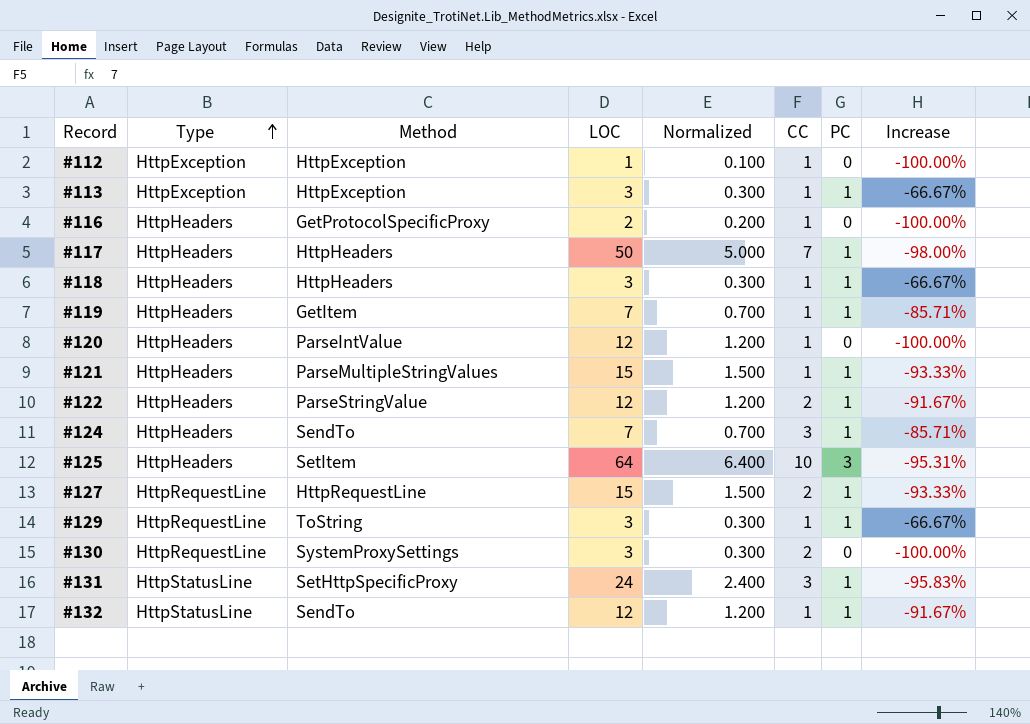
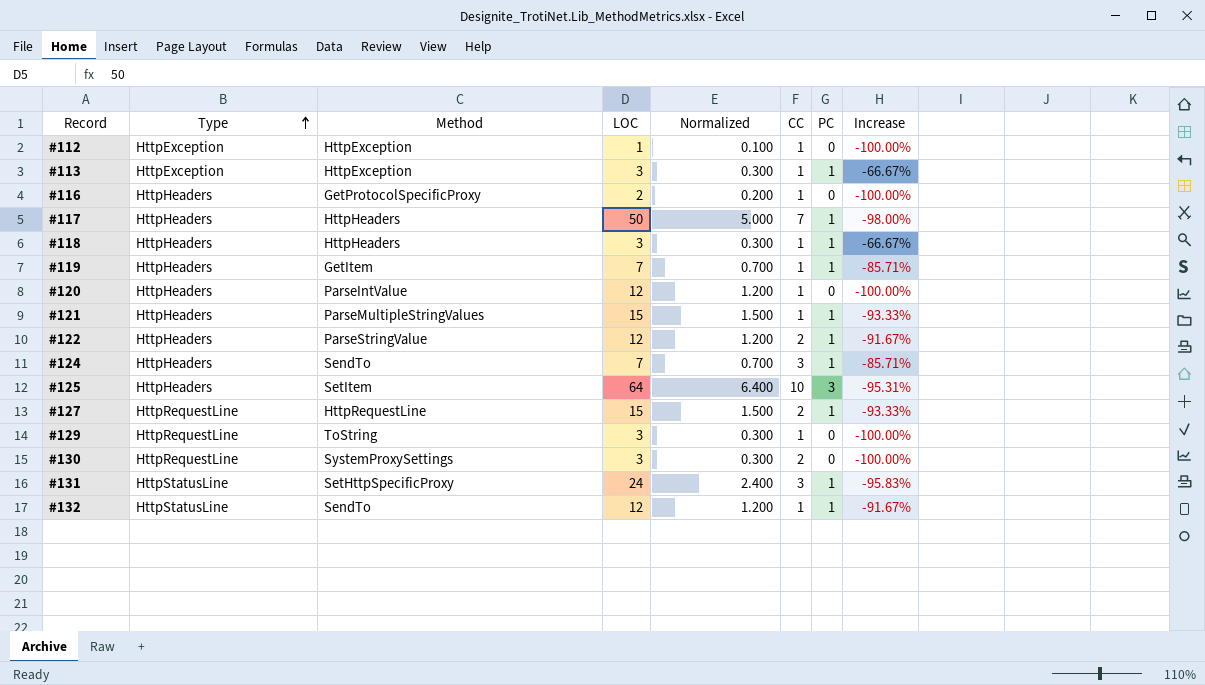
#129 | PC: 1 -> 0
#129 | Increase: -66.67% -> -100.00%

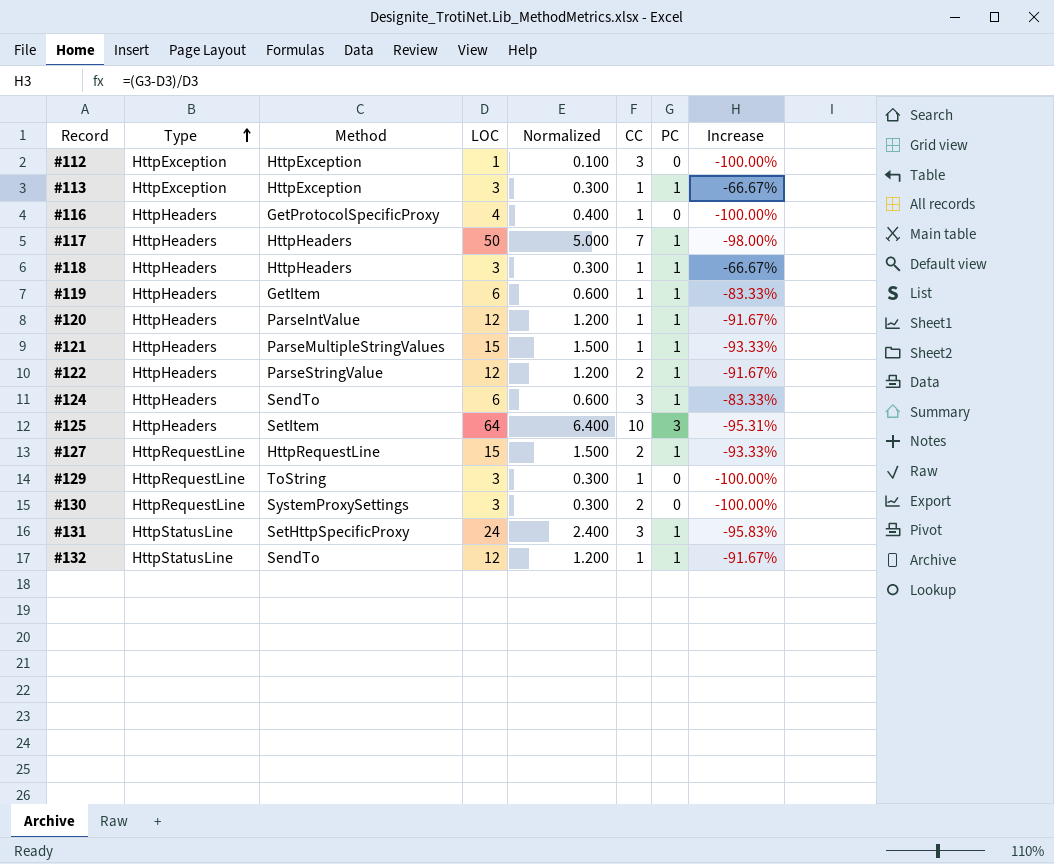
#112 | CC: 1 -> 3
#116 | LOC: 2 -> 4
#116 | Normalized: 0.200 -> 0.400
#119 | LOC: 7 -> 6
#119 | Normalized: 0.700 -> 0.600
#119 | Increase: -85.71% -> -83.33%
#120 | PC: 0 -> 1
#120 | Increase: -100.00% -> -91.67%
#124 | LOC: 7 -> 6
#124 | Normalized: 0.700 -> 0.600
#124 | Increase: -85.71% -> -83.33%

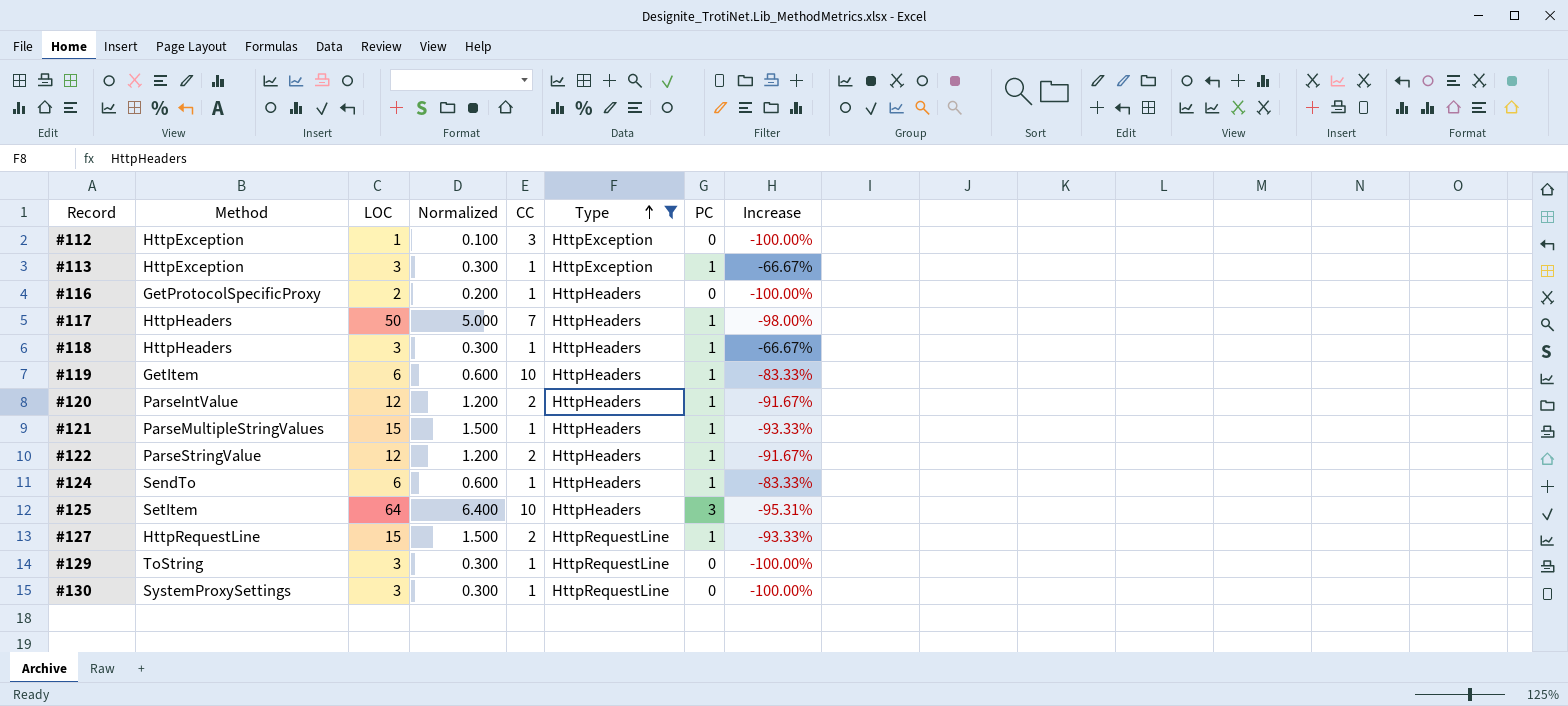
filter: none -> Type != HttpStatusLine
column Type | position: 2 -> 6
#116 | LOC: 4 -> 2
#116 | Normalized: 0.400 -> 0.200
#119 | CC: 1 -> 10
#120 | CC: 1 -> 2
#124 | CC: 3 -> 1
#130 | CC: 2 -> 1

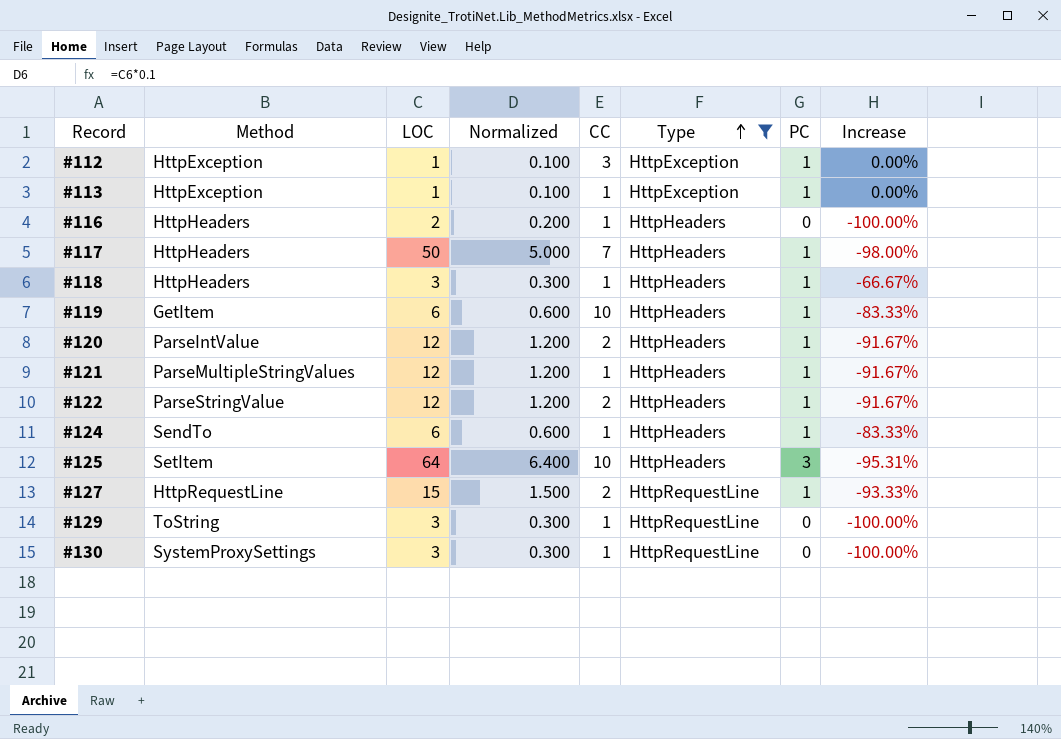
#112 | PC: 0 -> 1
#112 | Increase: -100.00% -> 0.00%
#113 | LOC: 3 -> 1
#113 | Normalized: 0.300 -> 0.100
#113 | Increase: -66.67% -> 0.00%
#116 | Method: GetProtocolSpecificProxy -> HttpHeaders
#121 | LOC: 15 -> 12
#121 | Normalized: 1.500 -> 1.200
#121 | Increase: -93.33% -> -91.67%

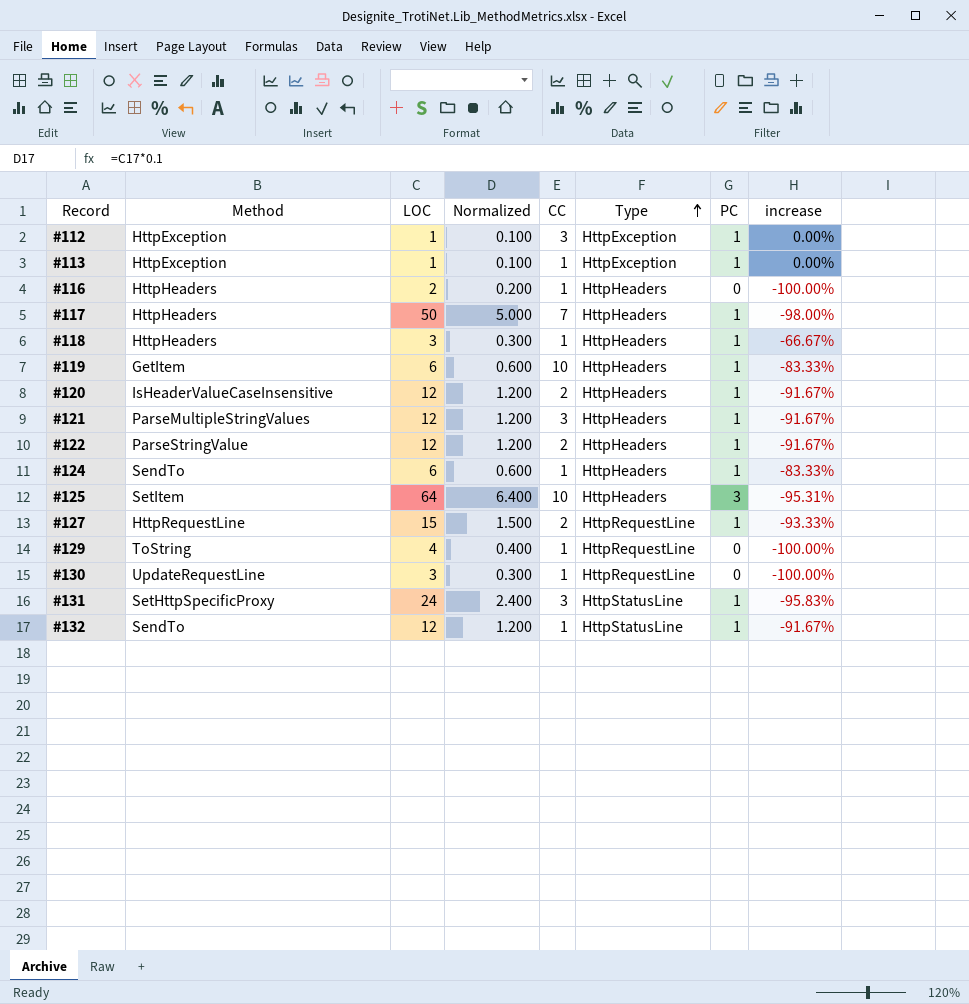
filter: Type != HttpStatusLine -> none
column name: Increase -> increase
#120 | Method: ParseIntValue -> IsHeaderValueCaseInsensitive
#121 | CC: 1 -> 3
#129 | LOC: 3 -> 4
#129 | Normalized: 0.300 -> 0.400
#130 | Method: SystemProxySettings -> UpdateRequestLine

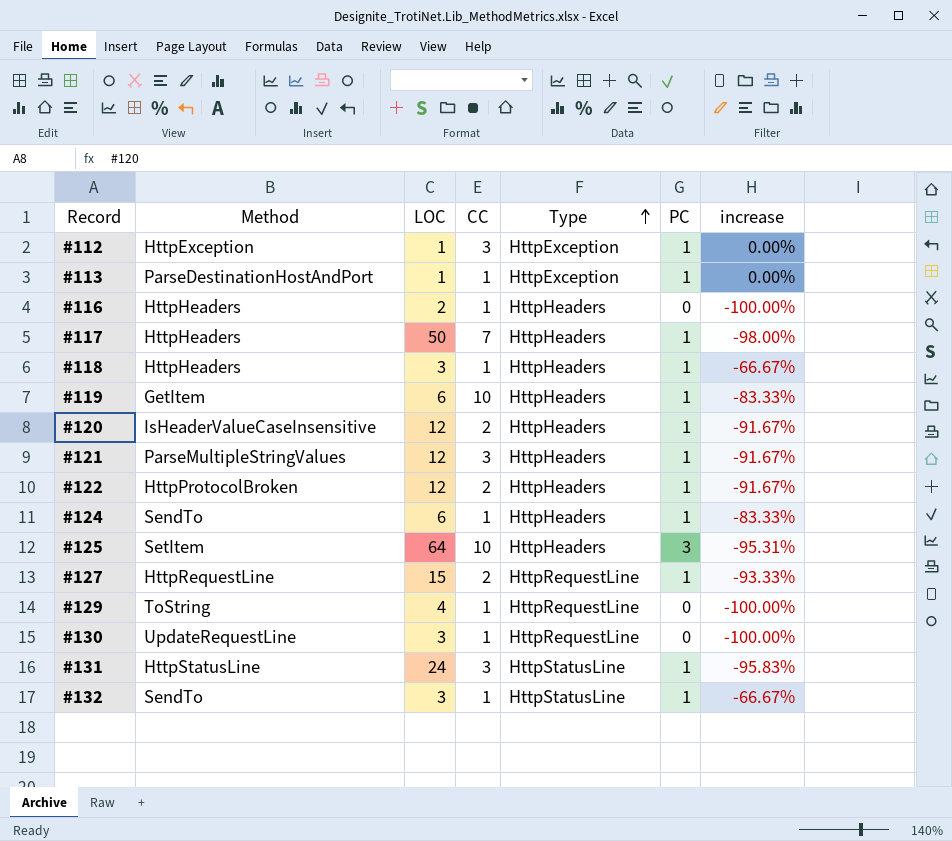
column Normalized | formula: [LOC] * 0.1 -> none
#113 | Method: HttpException -> ParseDestinationHostAndPort
#122 | Method: ParseStringValue -> HttpProtocolBroken
#131 | Method: SetHttpSpecificProxy -> HttpStatusLine
#132 | LOC: 12 -> 3
#132 | increase: -91.67% -> -66.67%

